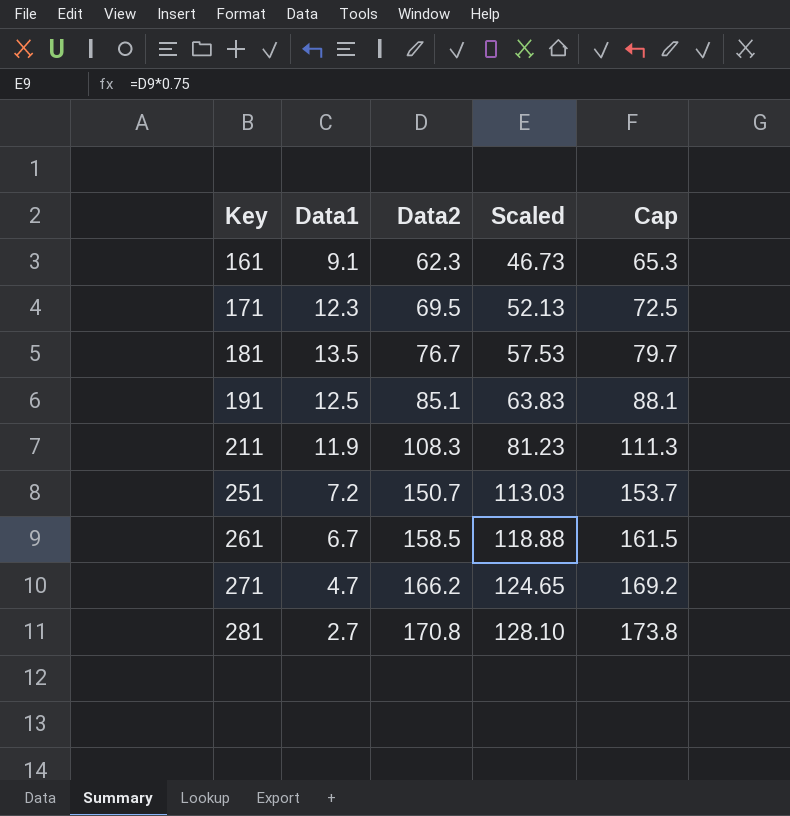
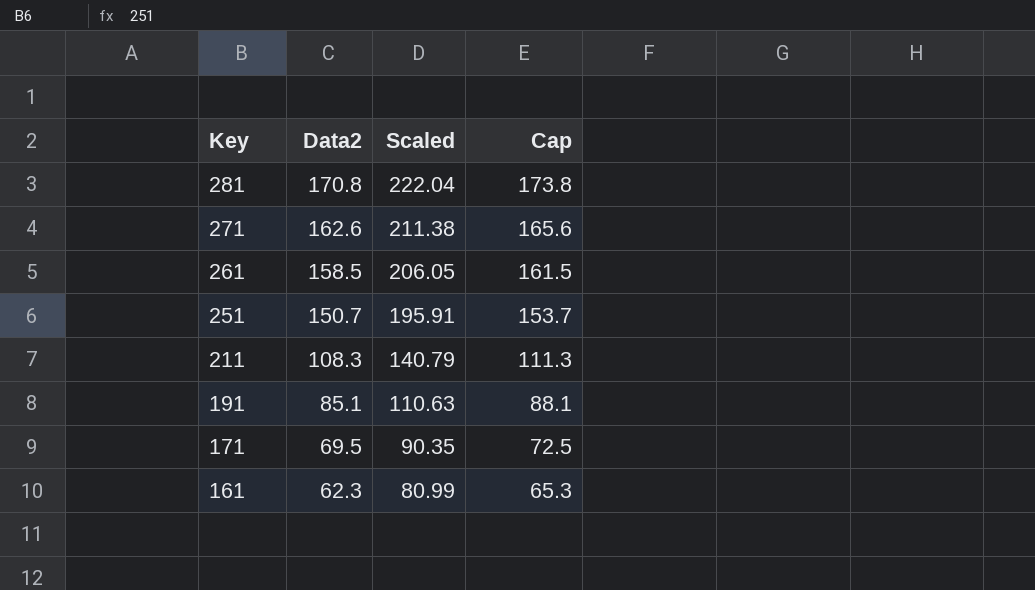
row order: Key ascending -> Key descending
column Data1 | position: 2 -> none
column Scaled | formula: [Data2] * 0.75 -> [Data2] * 1.3
row 181: 13.5 | 76.7 | 57.53 | 79.7 -> none
271 | Data2: 166.2 -> 162.6
271 | Cap: 169.2 -> 165.6

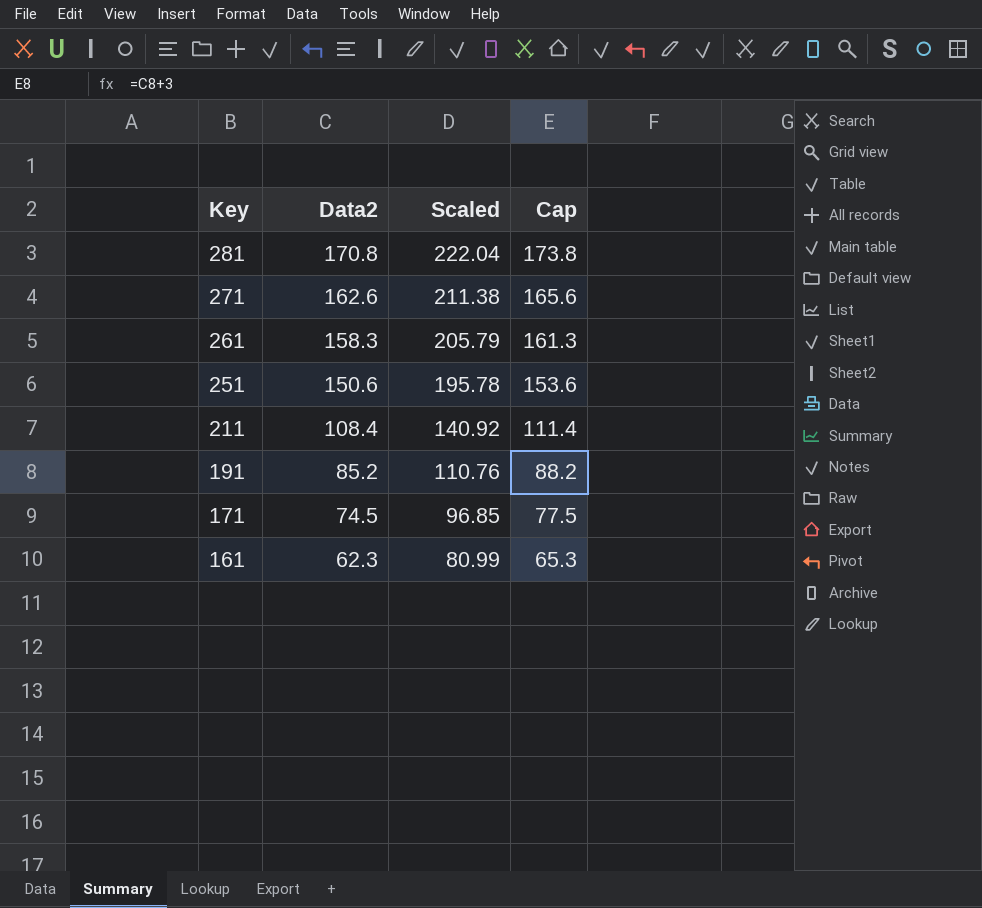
261 | Data2: 158.5 -> 158.3
261 | Scaled: 206.05 -> 205.79
261 | Cap: 161.5 -> 161.3
251 | Data2: 150.7 -> 150.6
251 | Scaled: 195.91 -> 195.78
251 | Cap: 153.7 -> 153.6
211 | Data2: 108.3 -> 108.4
211 | Scaled: 140.79 -> 140.92
211 | Cap: 111.3 -> 111.4
191 | Data2: 85.1 -> 85.2
191 | Scaled: 110.63 -> 110.76
191 | Cap: 88.1 -> 88.2
171 | Data2: 69.5 -> 74.5
171 | Scaled: 90.35 -> 96.85
171 | Cap: 72.5 -> 77.5

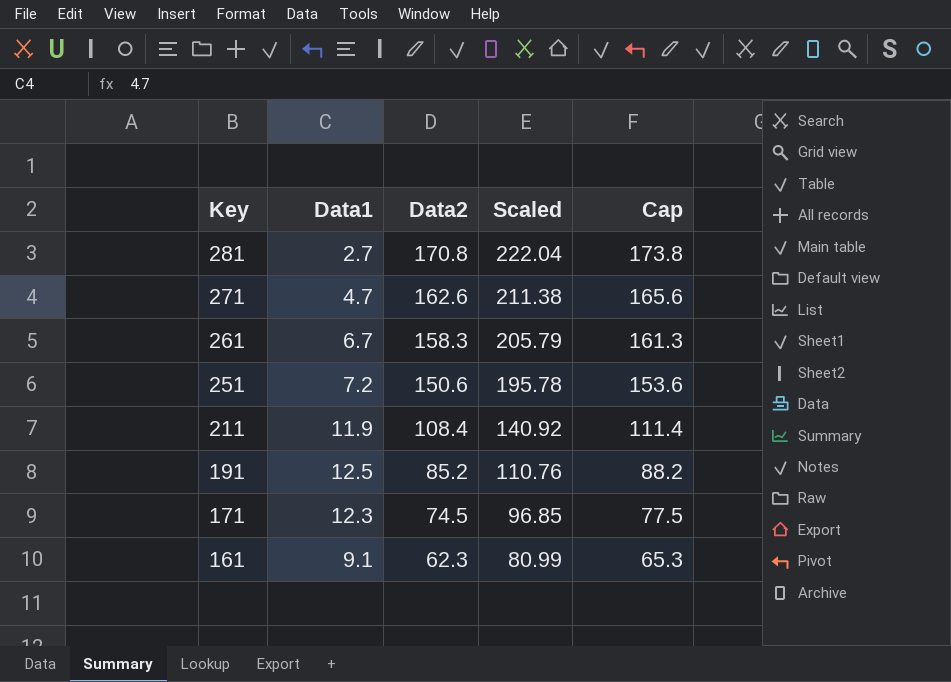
column Data1 | position: none -> 2

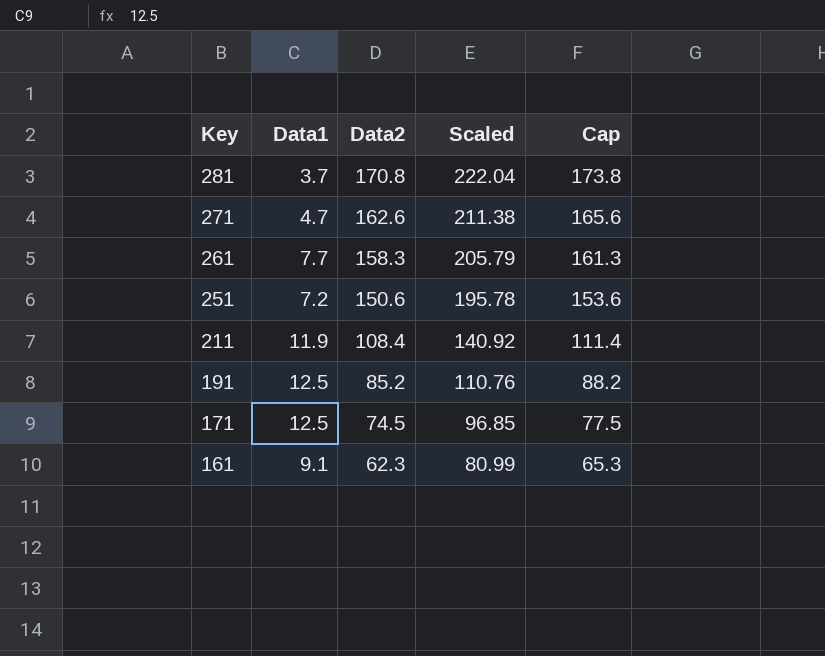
281 | Data1: 2.7 -> 3.7
261 | Data1: 6.7 -> 7.7
171 | Data1: 12.3 -> 12.5

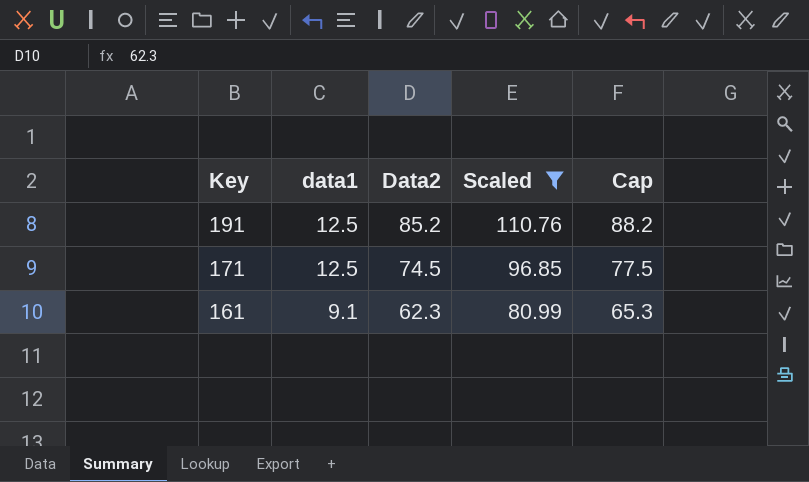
filter: none -> Scaled <= 110.76
column name: Data1 -> data1

